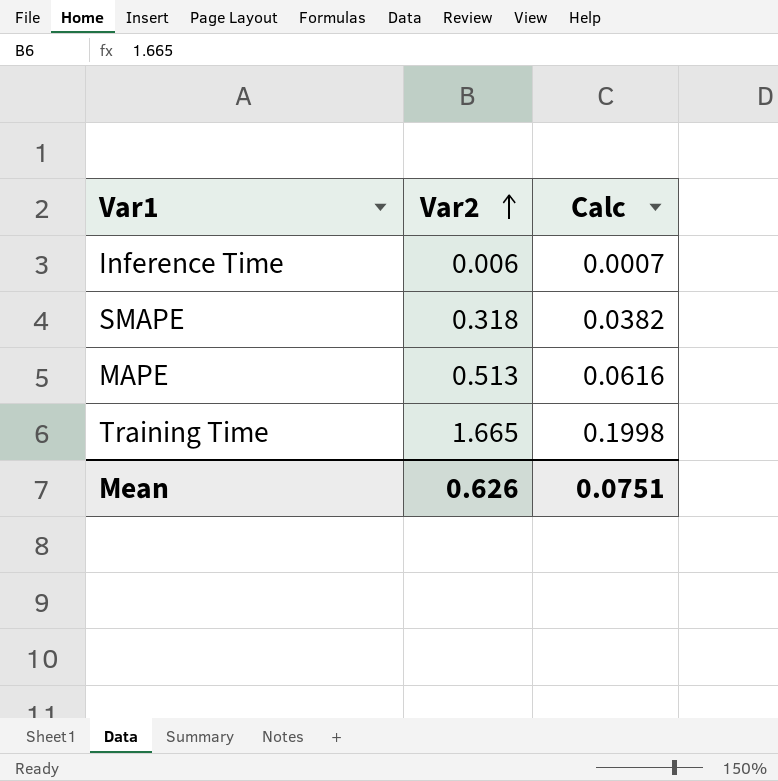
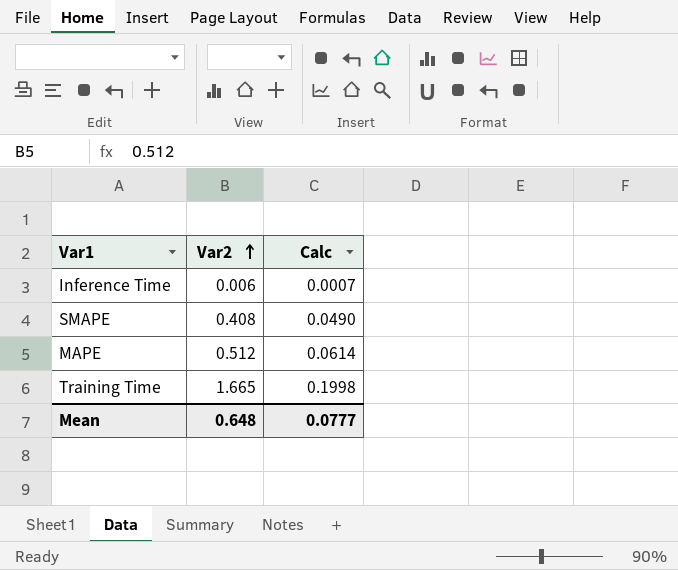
SMAPE | Var2: 0.318 -> 0.408
SMAPE | Calc: 0.0382 -> 0.0490
MAPE | Var2: 0.513 -> 0.512
MAPE | Calc: 0.0616 -> 0.0614
Mean | Var2: 0.626 -> 0.648
Mean | Calc: 0.0751 -> 0.0777

